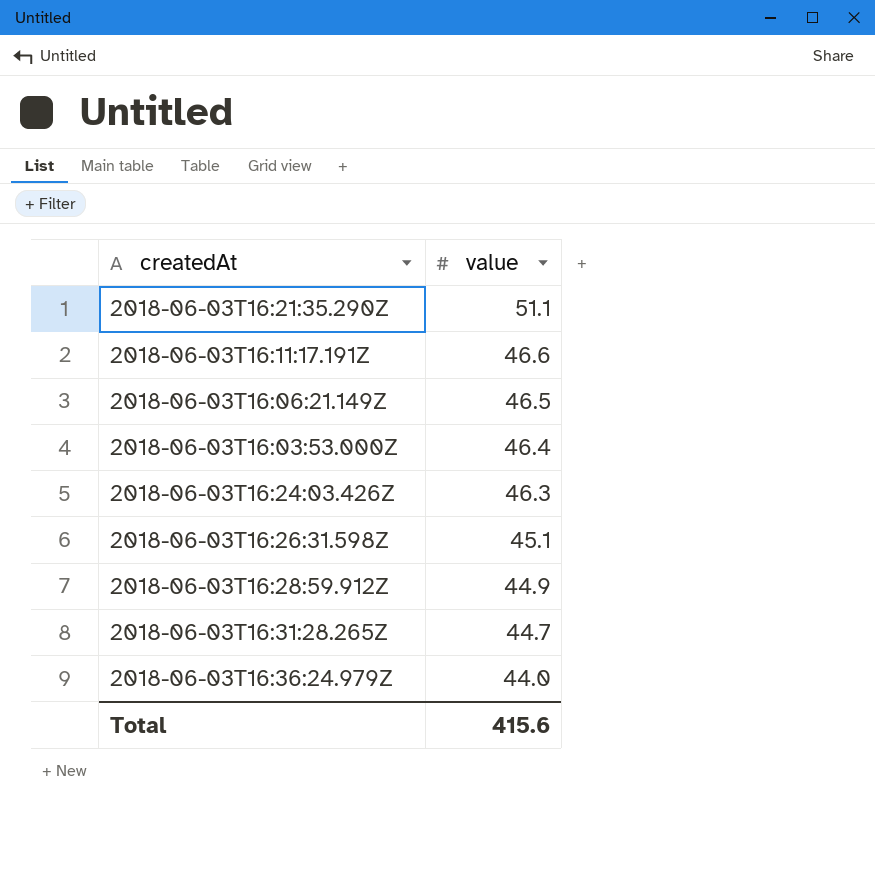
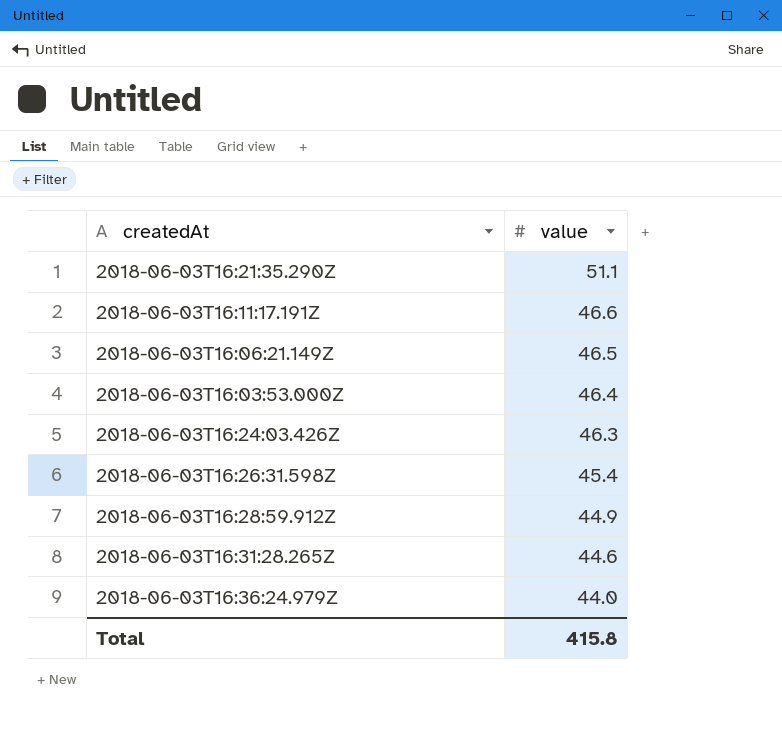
2018-06-03T16:26:31.598Z | value: 45.1 -> 45.4
2018-06-03T16:31:28.265Z | value: 44.7 -> 44.6
Total | value: 415.6 -> 415.8

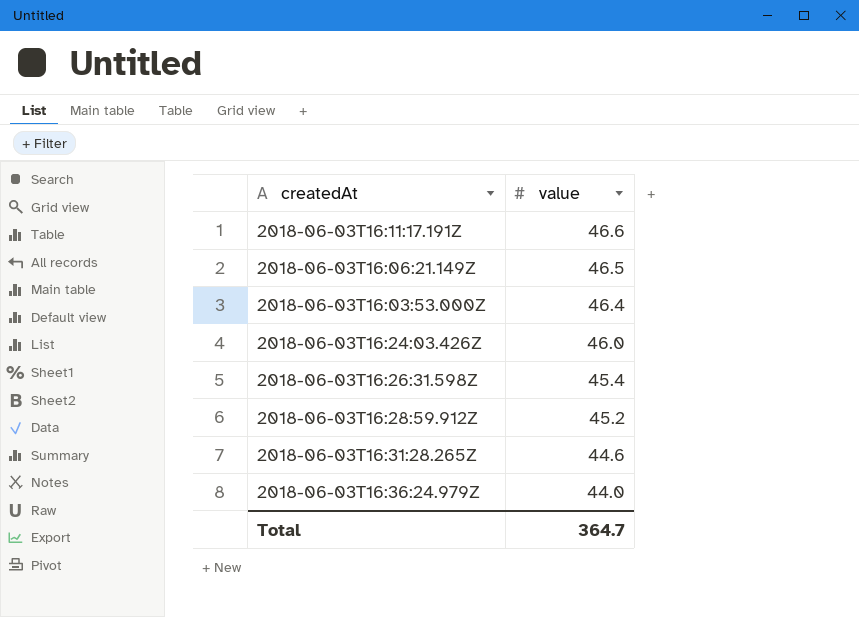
row 2018-06-03T16:21:35.290Z: 51.1 -> none
2018-06-03T16:24:03.426Z | value: 46.3 -> 46.0
2018-06-03T16:28:59.912Z | value: 44.9 -> 45.2
Total | value: 415.8 -> 364.7

